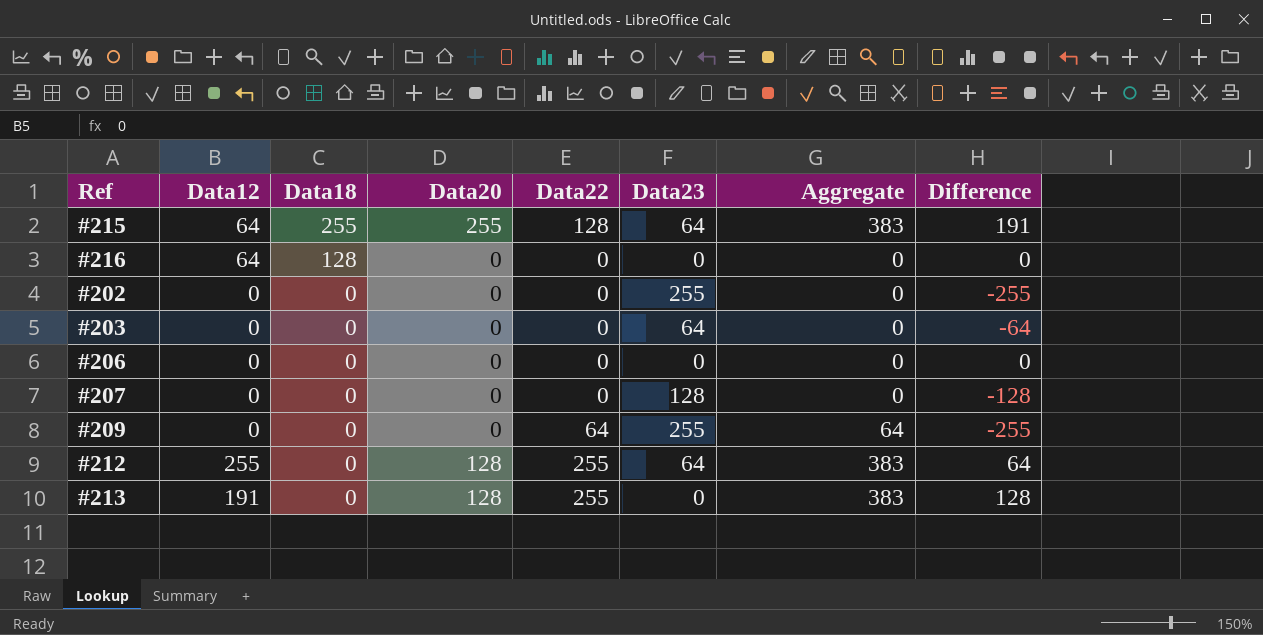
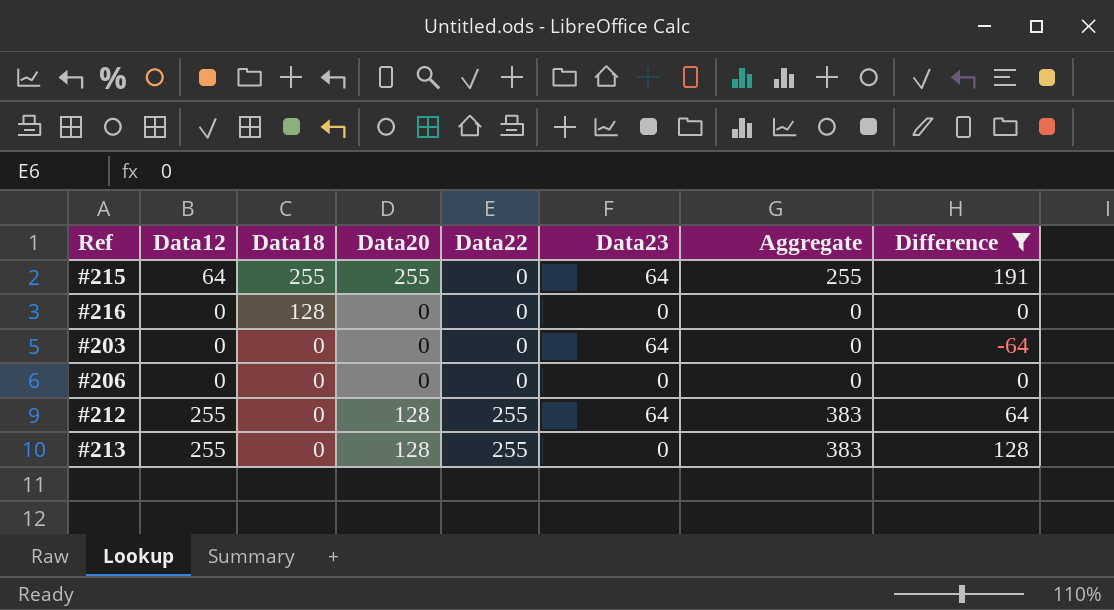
filter: none -> Difference >= -64
#215 | Data22: 128 -> 0
#215 | Aggregate: 383 -> 255
#216 | Data12: 64 -> 0
#213 | Data12: 191 -> 255

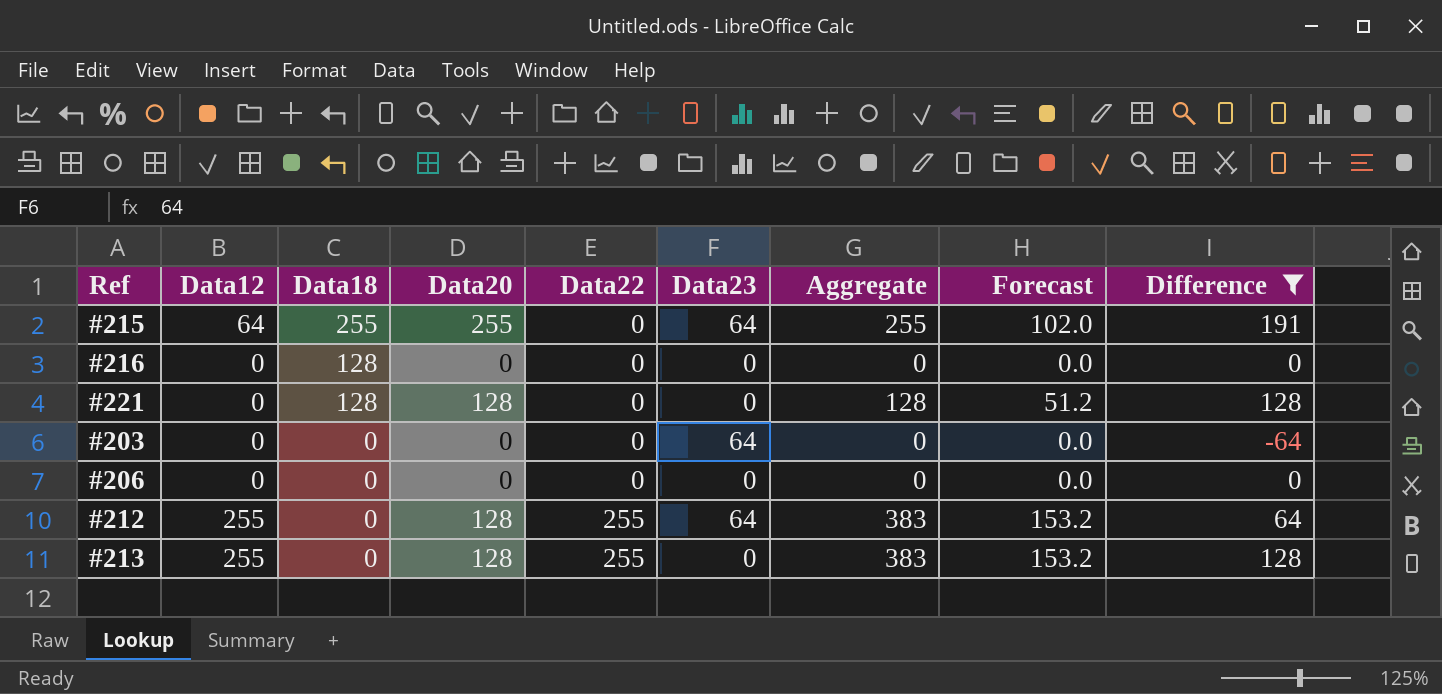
column Forecast | formula: none -> [Aggregate] * 0.4
row #221: none -> 0 | 128 | 128 | 0 | 0 | 128 | 51.2 | 128

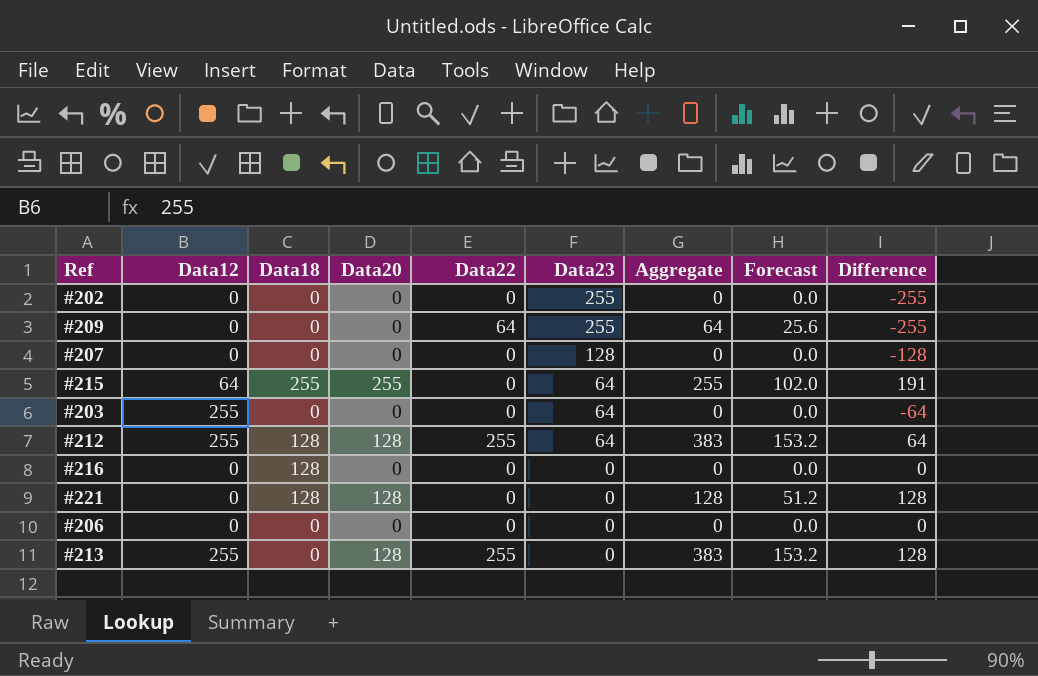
filter: Difference >= -64 -> none
row order: Data18 descending -> Data23 descending
#203 | Data12: 0 -> 255
#212 | Data18: 0 -> 128

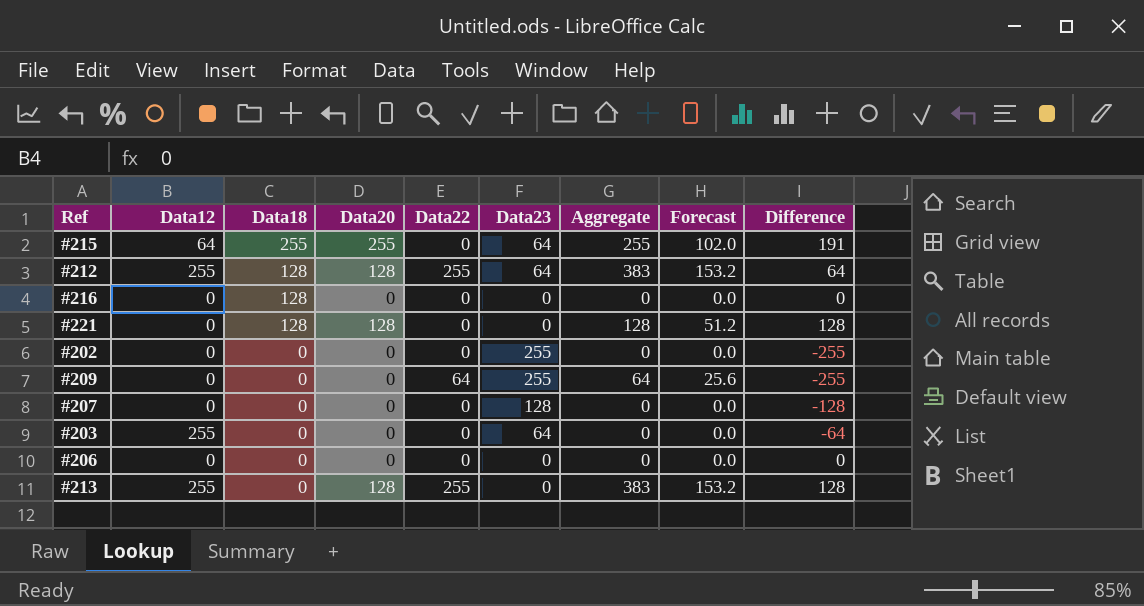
row order: Data23 descending -> Data18 descending

